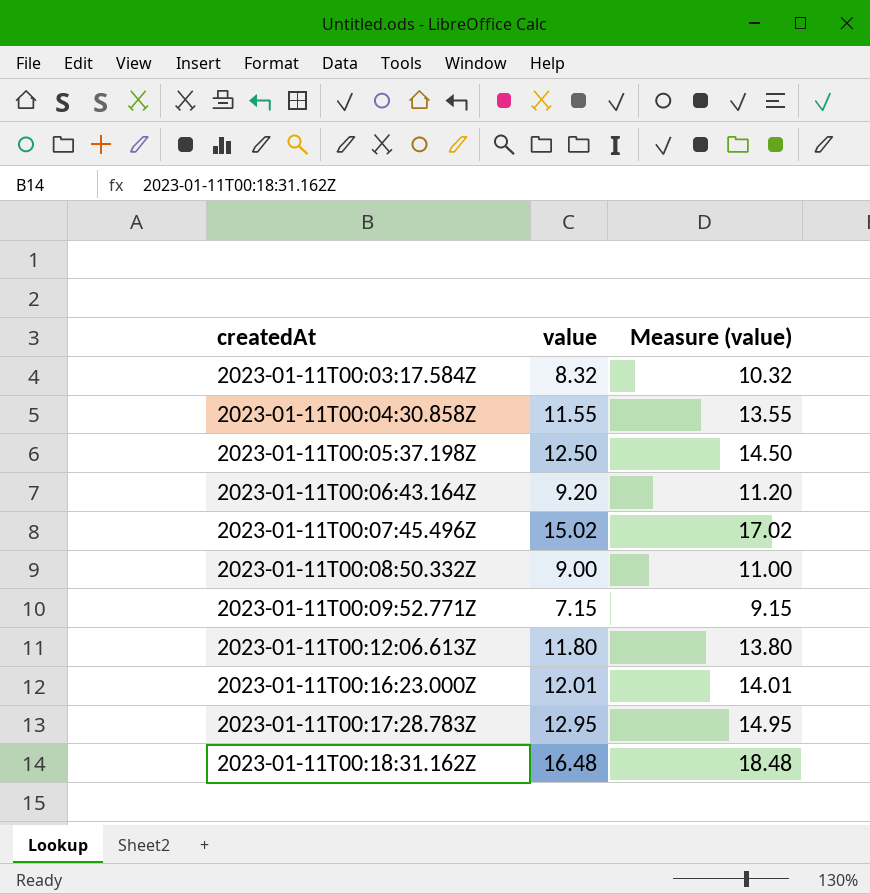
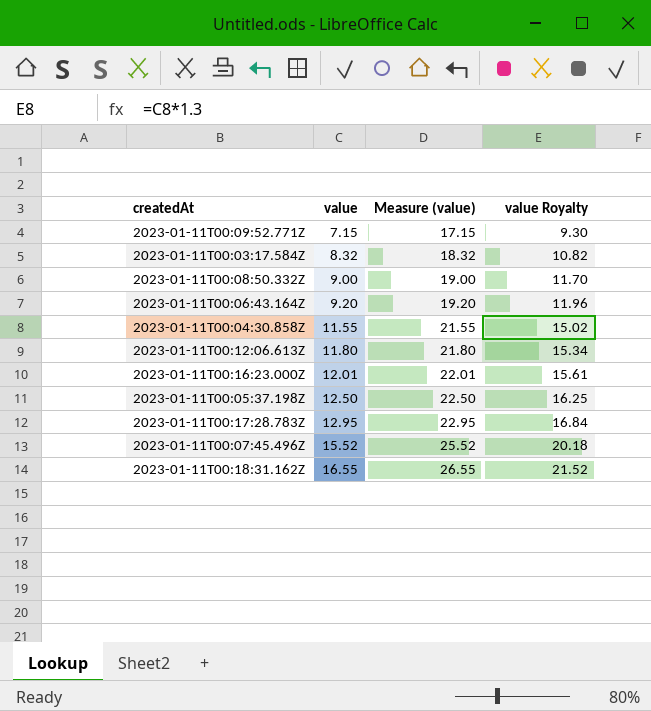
row order: createdAt ascending -> value ascending
column Measure (value) | formula: [value] + 2 -> [value] + 10
column value Royalty | formula: none -> [value] * 1.3
2023-01-11T00:07:45.496Z | value: 15.02 -> 15.52
2023-01-11T00:18:31.162Z | value: 16.48 -> 16.55

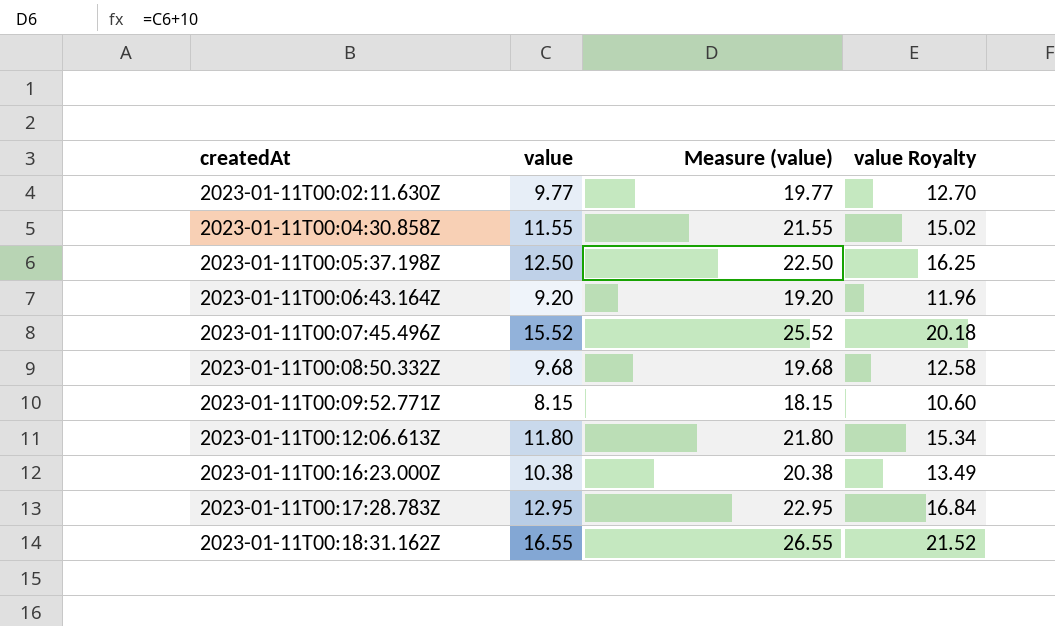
row order: value ascending -> createdAt ascending
row 2023-01-11T00:03:17.584Z: 8.32 | 18.32 | 10.82 -> none
row 2023-01-11T00:02:11.630Z: none -> 9.77 | 19.77 | 12.70
2023-01-11T00:08:50.332Z | value: 9.00 -> 9.68
2023-01-11T00:08:50.332Z | Measure (value): 19.00 -> 19.68
2023-01-11T00:08:50.332Z | value Royalty: 11.70 -> 12.58
2023-01-11T00:09:52.771Z | value: 7.15 -> 8.15
2023-01-11T00:09:52.771Z | Measure (value): 17.15 -> 18.15
2023-01-11T00:09:52.771Z | value Royalty: 9.30 -> 10.60
2023-01-11T00:16:23.000Z | value: 12.01 -> 10.38
2023-01-11T00:16:23.000Z | Measure (value): 22.01 -> 20.38
2023-01-11T00:16:23.000Z | value Royalty: 15.61 -> 13.49

